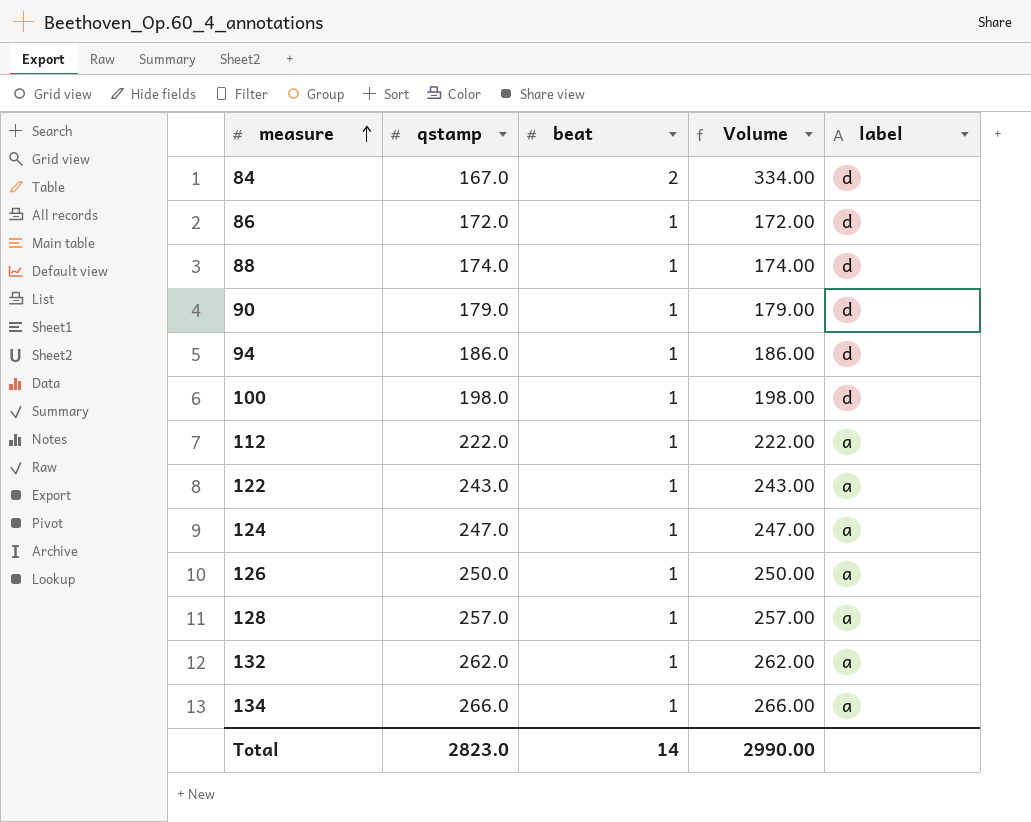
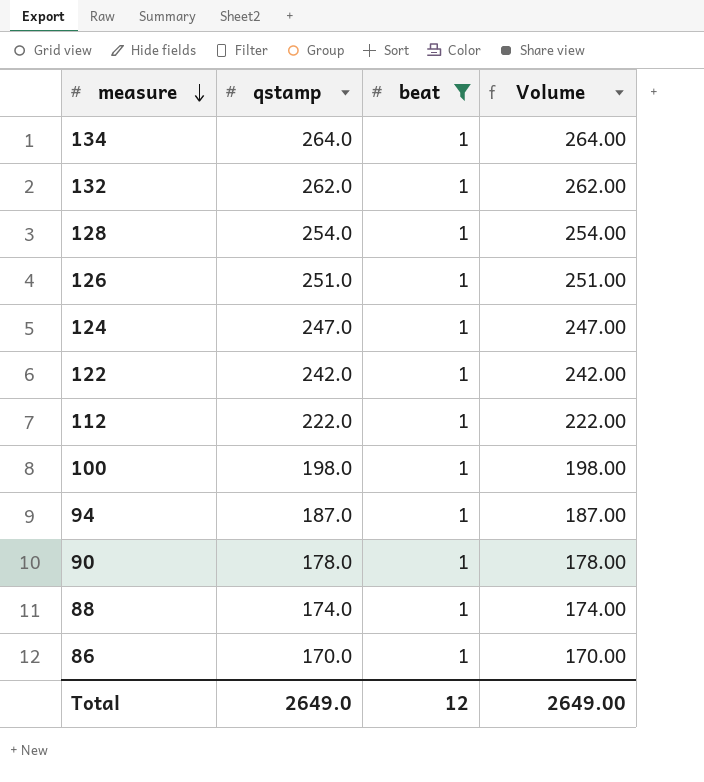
filter: none -> beat = 1
row order: measure ascending -> measure descending
column label | position: 5 -> none
134 | qstamp: 266.0 -> 264.0
134 | Volume: 266.00 -> 264.00
128 | qstamp: 257.0 -> 254.0
128 | Volume: 257.00 -> 254.00
126 | qstamp: 250.0 -> 251.0
126 | Volume: 250.00 -> 251.00
122 | qstamp: 243.0 -> 242.0
122 | Volume: 243.00 -> 242.00
94 | qstamp: 186.0 -> 187.0
94 | Volume: 186.00 -> 187.00
90 | qstamp: 179.0 -> 178.0
90 | Volume: 179.00 -> 178.00
86 | qstamp: 172.0 -> 170.0
86 | Volume: 172.00 -> 170.00
Total | qstamp: 2823.0 -> 2649.0
Total | beat: 14 -> 12
Total | Volume: 2990.00 -> 2649.00

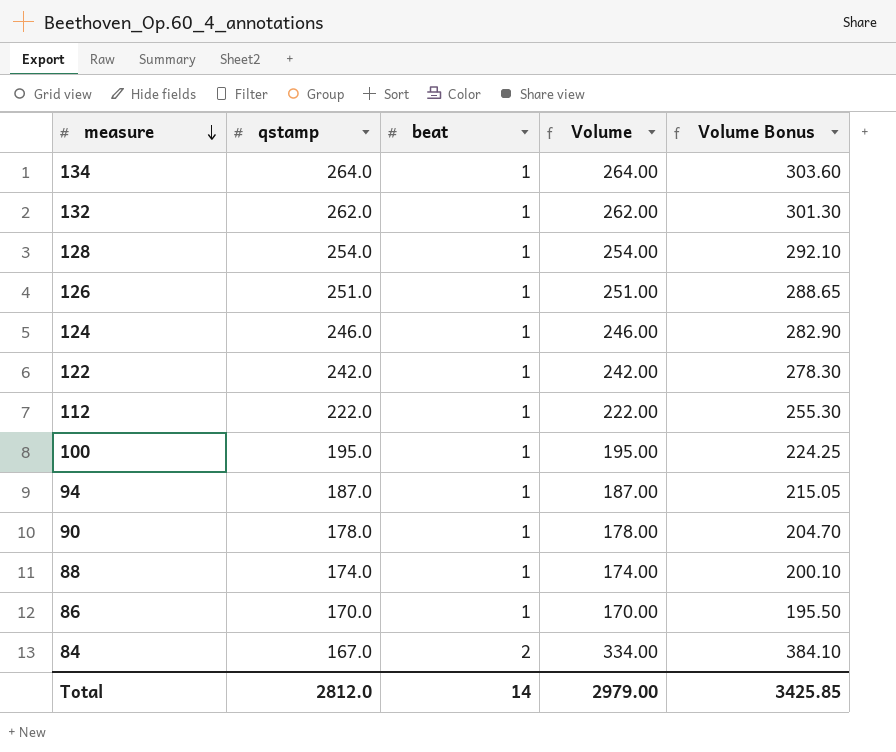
filter: beat = 1 -> none
column Volume Bonus | formula: none -> [Volume] * 1.15
124 | qstamp: 247.0 -> 246.0
124 | Volume: 247.00 -> 246.00
100 | qstamp: 198.0 -> 195.0
100 | Volume: 198.00 -> 195.00
Total | qstamp: 2649.0 -> 2812.0
Total | beat: 12 -> 14
Total | Volume: 2649.00 -> 2979.00

